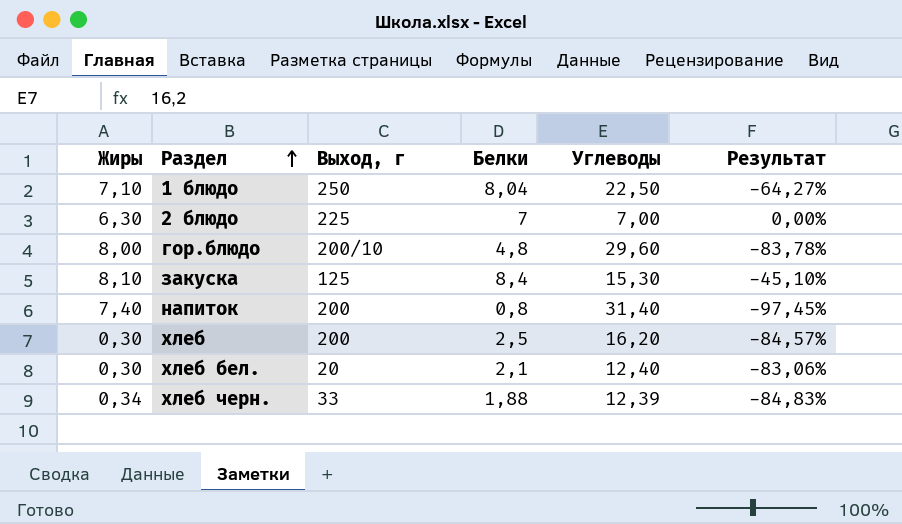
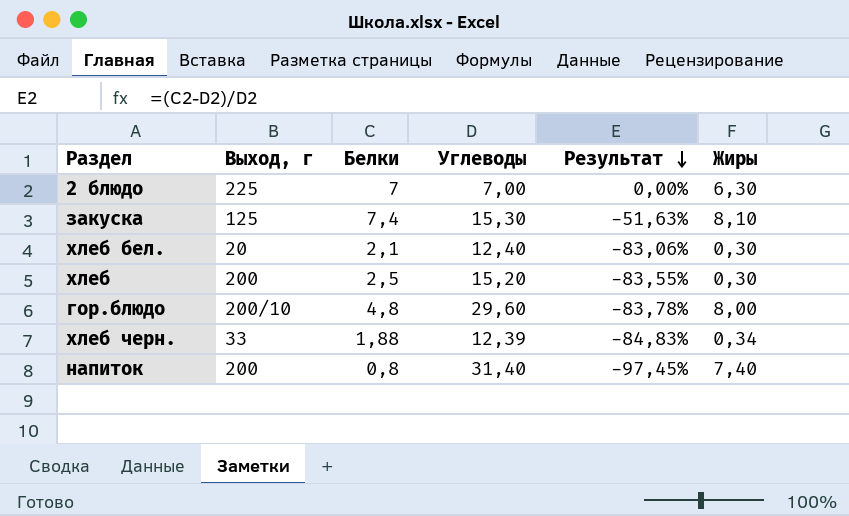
row order: Раздел ascending -> Результат descending
column Жиры | position: 1 -> 6
row 1 блюдо: 7,10 | 250 | 8,04 | 22,50 | -64,27% -> none
закуска | Белки: 8,4 -> 7,4
закуска | Результат: -45,10% -> -51,63%
хлеб | Углеводы: 16,20 -> 15,20
хлеб | Результат: -84,57% -> -83,55%

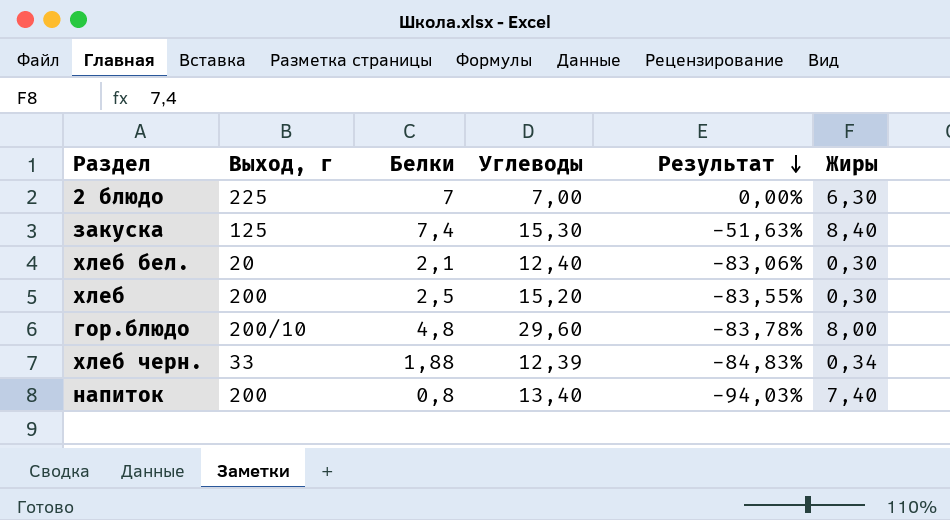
закуска | Жиры: 8,10 -> 8,40
напиток | Углеводы: 31,40 -> 13,40
напиток | Результат: -97,45% -> -94,03%

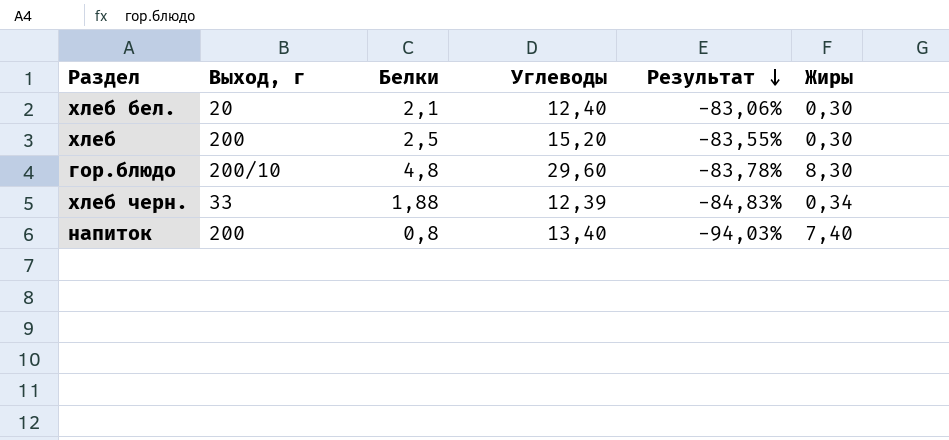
row 2 блюдо: 225 | 7 | 7,00 | 0,00% | 6,30 -> none
row закуска: 125 | 7,4 | 15,30 | -51,63% | 8,40 -> none
гор.блюдо | Жиры: 8,00 -> 8,30

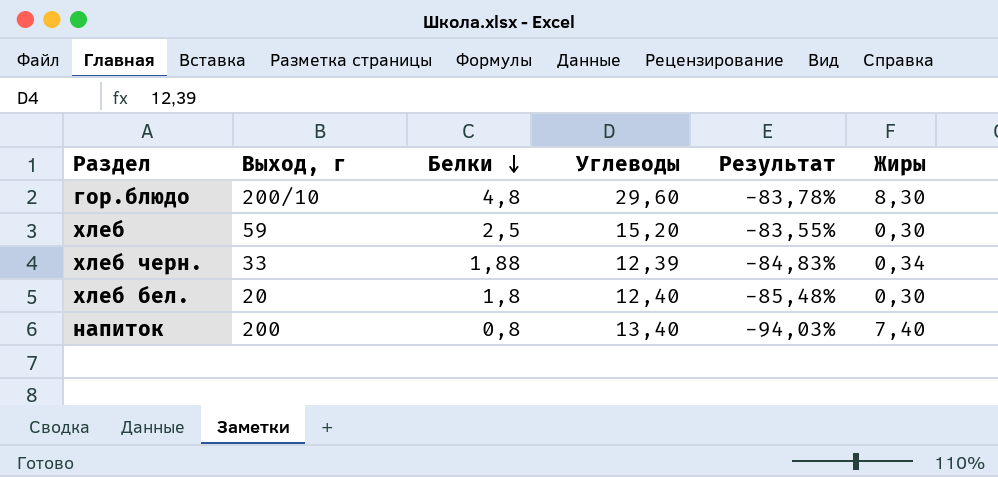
row order: Результат descending -> Белки descending
хлеб | Выход, г: 200 -> 59
хлеб бел. | Белки: 2,1 -> 1,8
хлеб бел. | Результат: -83,06% -> -85,48%

